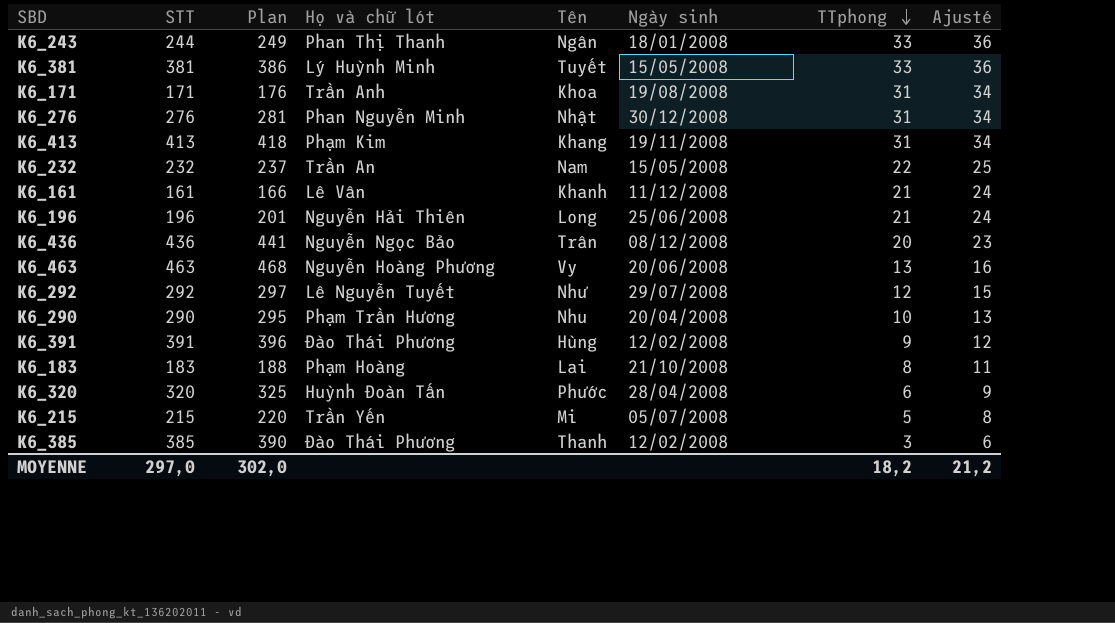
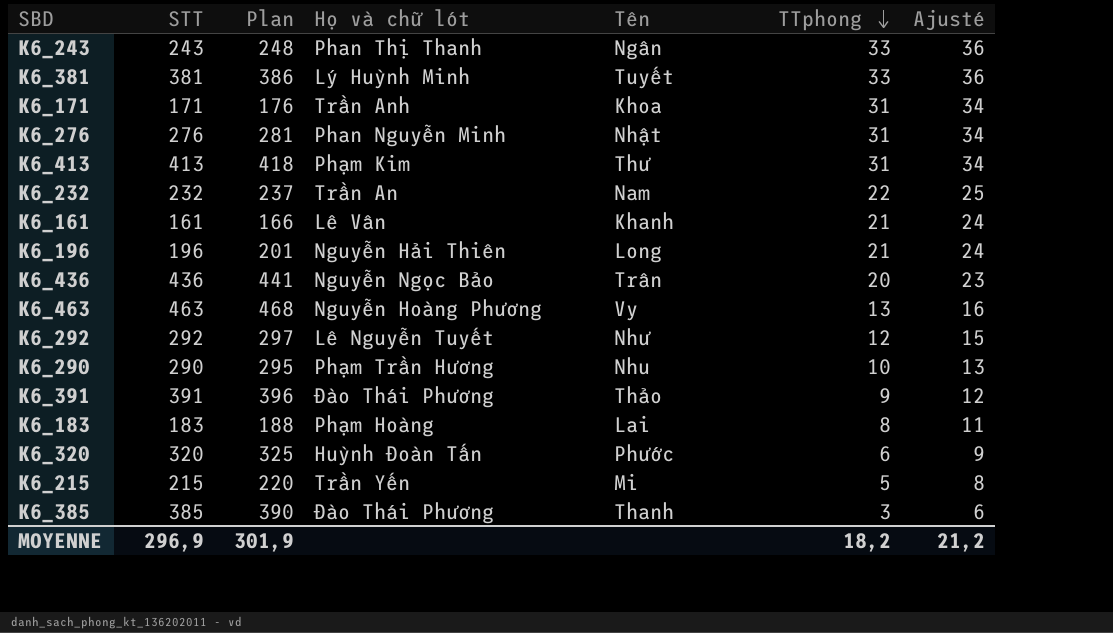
column Ngày sinh | position: 6 -> none
K6_243 | STT: 244 -> 243
K6_243 | Plan: 249 -> 248
K6_413 | Tên: Khang -> Thư
K6_391 | Tên: Hùng -> Thảo
MOYENNE | STT: 297,0 -> 296,9
MOYENNE | Plan: 302,0 -> 301,9

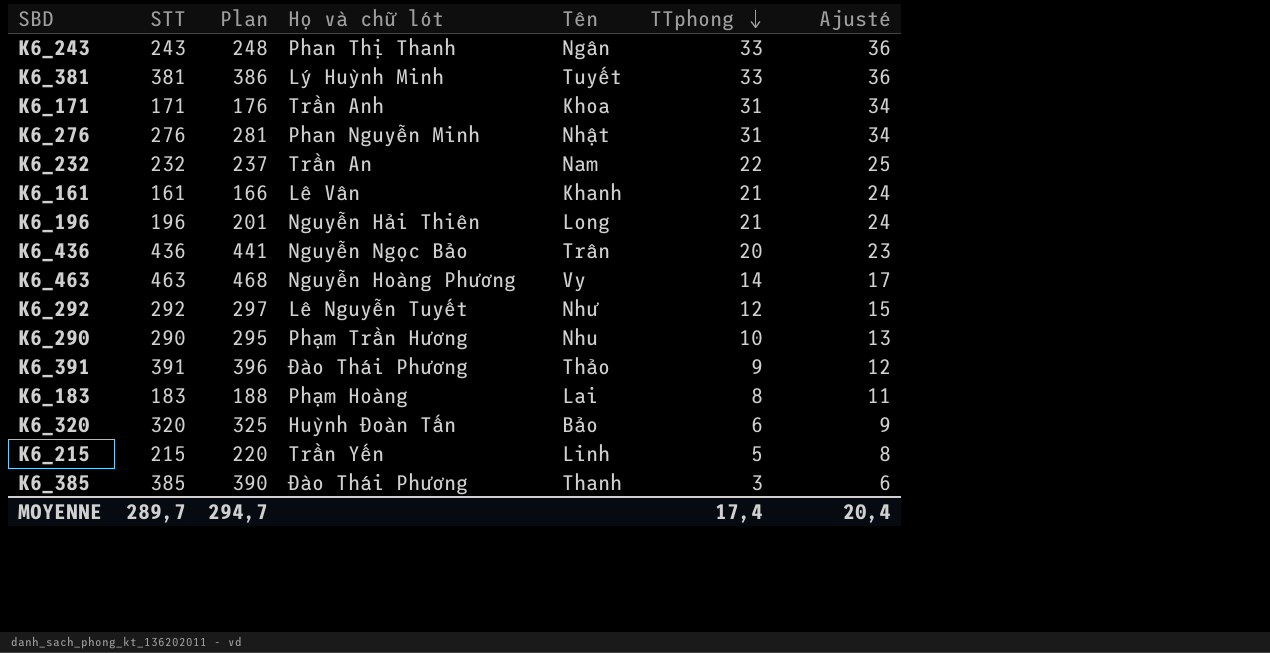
row K6_413: 413 | 418 | Phạm Kim | Thư | 31 | 34 -> none
K6_463 | TTphong: 13 -> 14
K6_463 | Ajusté: 16 -> 17
K6_320 | Tên: Phước -> Bảo
K6_215 | Tên: Mi -> Linh
MOYENNE | STT: 296,9 -> 289,7
MOYENNE | Plan: 301,9 -> 294,7
MOYENNE | TTphong: 18,2 -> 17,4
MOYENNE | Ajusté: 21,2 -> 20,4

